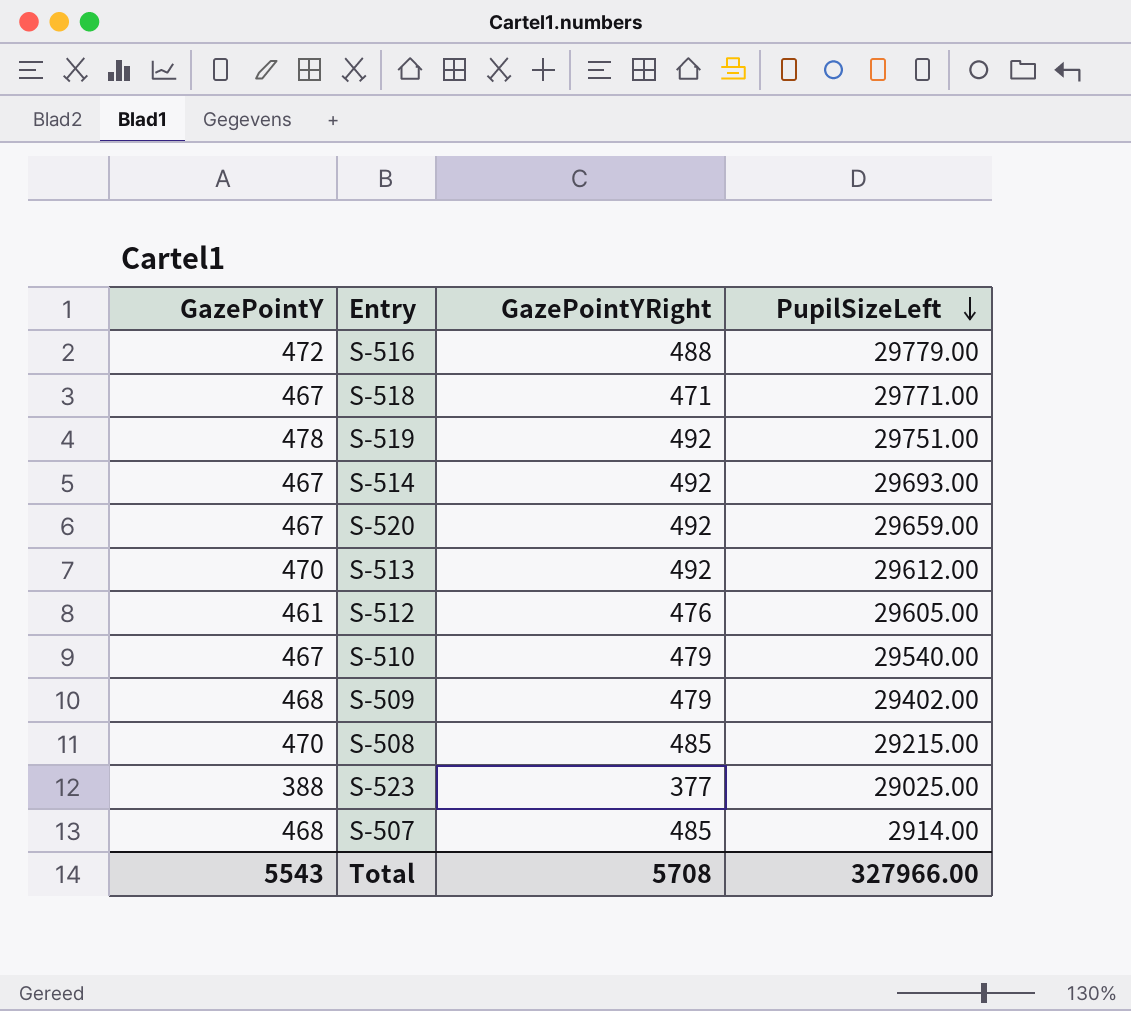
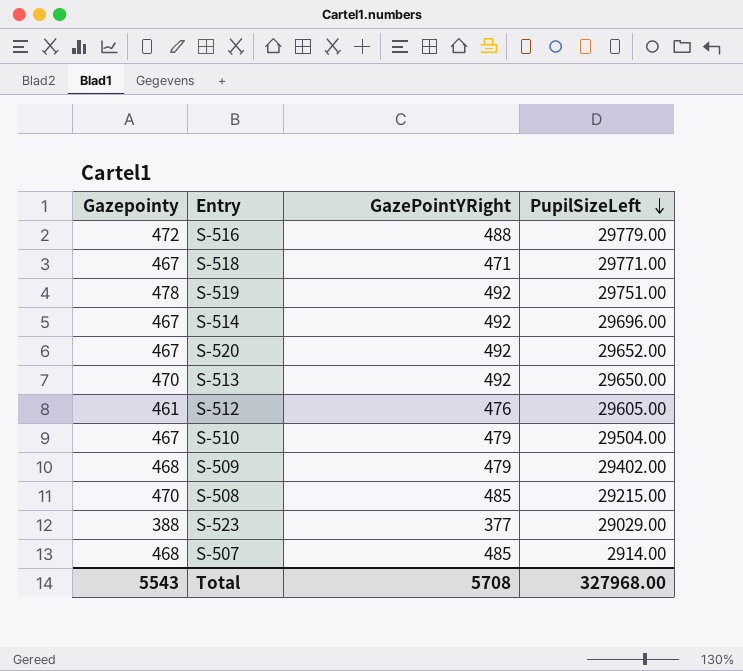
column name: GazePointY -> Gazepointy
S-514 | PupilSizeLeft: 29693.00 -> 29696.00
S-520 | PupilSizeLeft: 29659.00 -> 29652.00
S-513 | PupilSizeLeft: 29612.00 -> 29650.00
S-510 | PupilSizeLeft: 29540.00 -> 29504.00
S-523 | PupilSizeLeft: 29025.00 -> 29029.00
Total | PupilSizeLeft: 327966.00 -> 327968.00

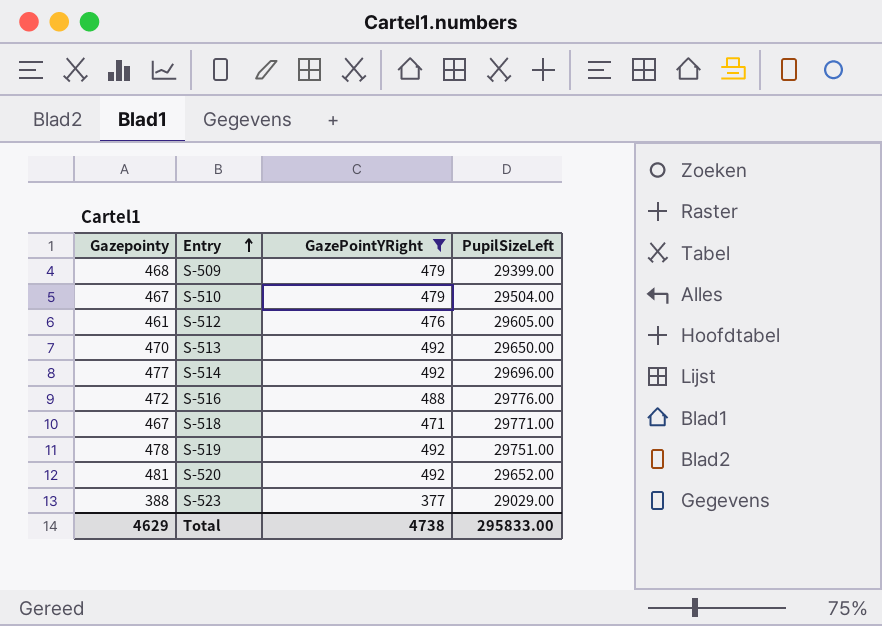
filter: none -> GazePointYRight != 485
row order: PupilSizeLeft descending -> Entry ascending
S-509 | PupilSizeLeft: 29402.00 -> 29399.00
S-514 | Gazepointy: 467 -> 477
S-516 | PupilSizeLeft: 29779.00 -> 29776.00
S-520 | Gazepointy: 467 -> 481
Total | Gazepointy: 5543 -> 4629
Total | GazePointYRight: 5708 -> 4738
Total | PupilSizeLeft: 327968.00 -> 295833.00

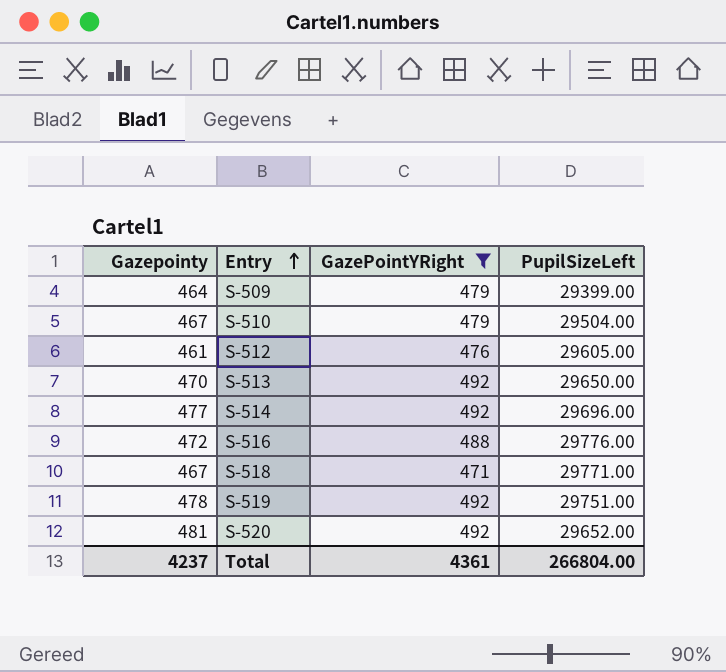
row S-523: 388 | 377 | 29029.00 -> none
S-509 | Gazepointy: 468 -> 464
Total | Gazepointy: 4629 -> 4237
Total | GazePointYRight: 4738 -> 4361
Total | PupilSizeLeft: 295833.00 -> 266804.00

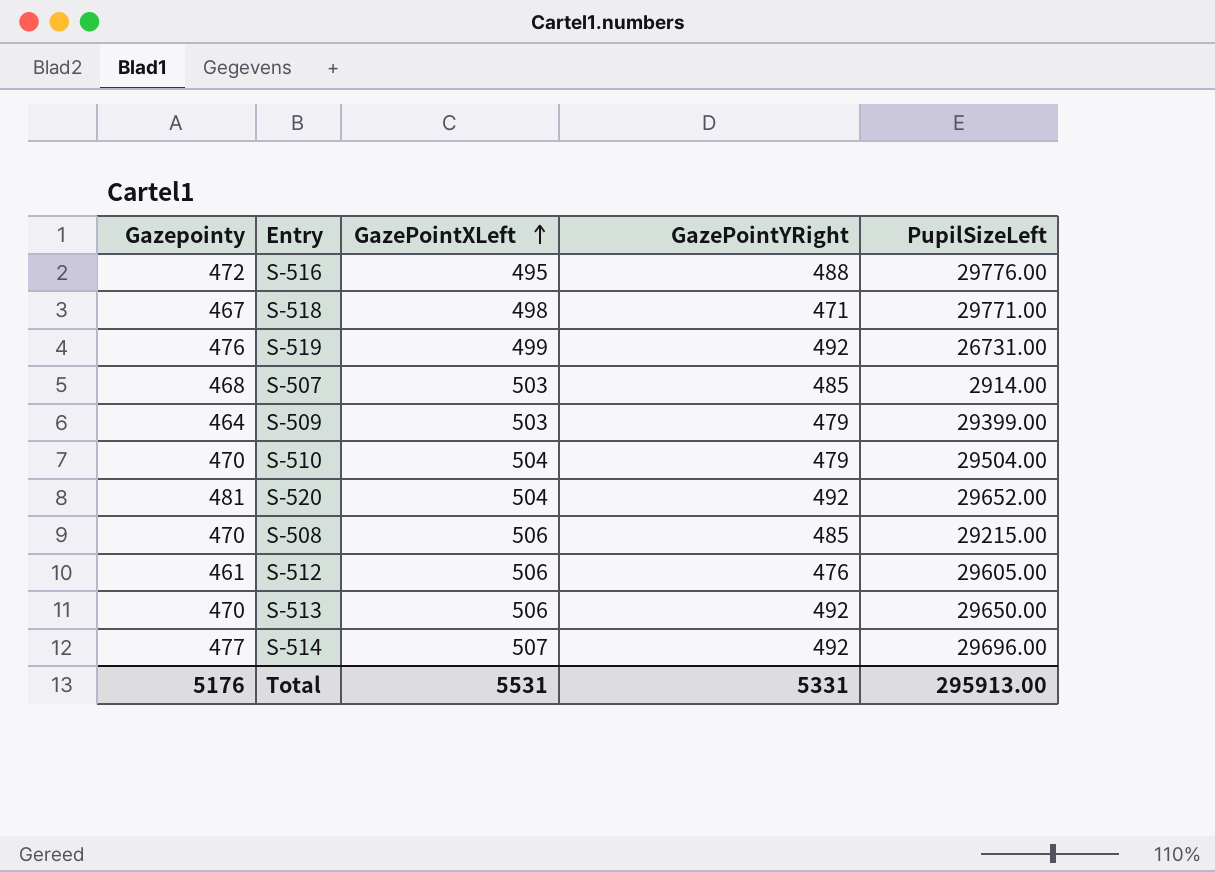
filter: GazePointYRight != 485 -> none
row order: Entry ascending -> GazePointXLeft ascending
column GazePointXLeft | position: none -> 3
S-519 | Gazepointy: 478 -> 476
S-519 | PupilSizeLeft: 29751.00 -> 26731.00
S-510 | Gazepointy: 467 -> 470
Total | Gazepointy: 4237 -> 5176
Total | GazePointYRight: 4361 -> 5331
Total | PupilSizeLeft: 266804.00 -> 295913.00

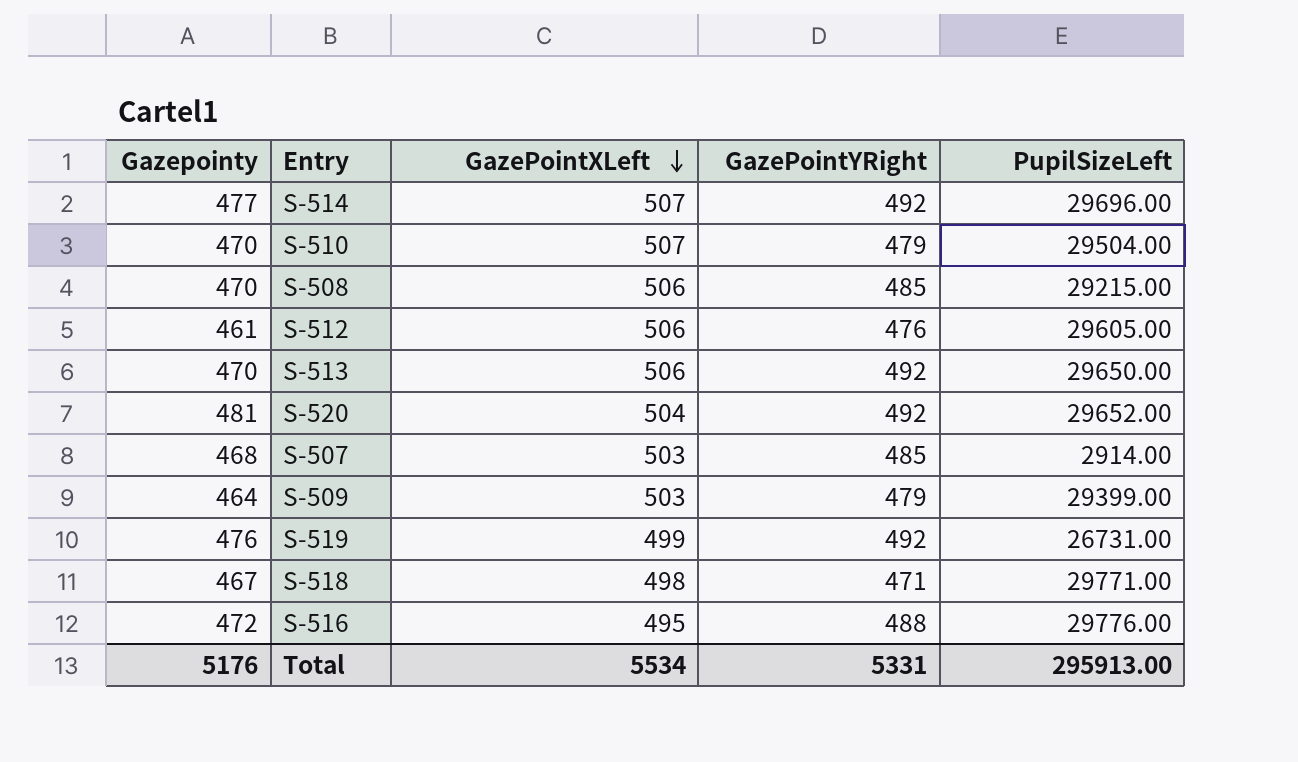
row order: GazePointXLeft ascending -> GazePointXLeft descending
S-510 | GazePointXLeft: 504 -> 507
Total | GazePointXLeft: 5531 -> 5534

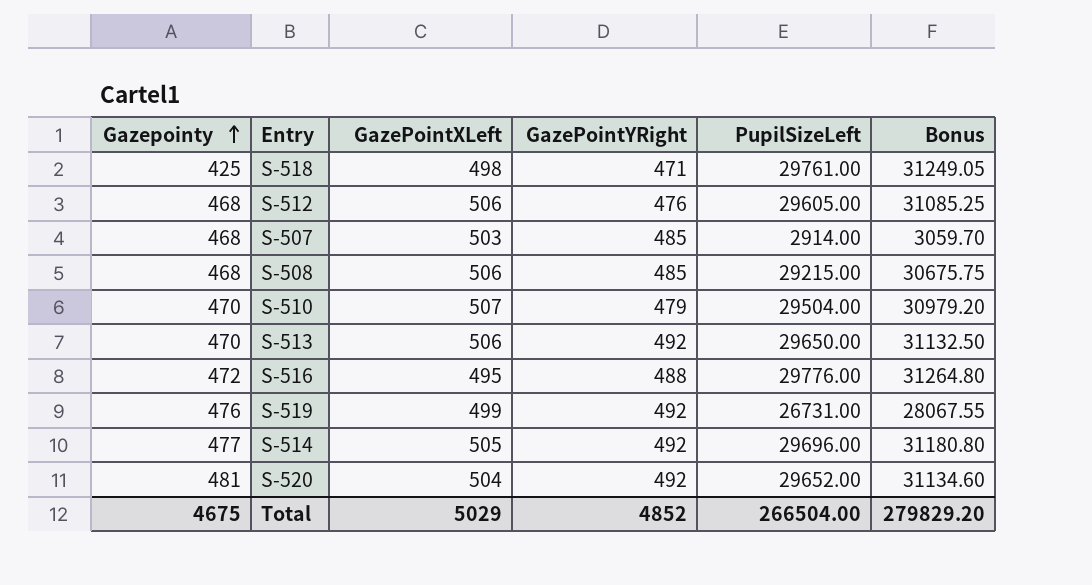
row order: GazePointXLeft descending -> Gazepointy ascending
column Bonus | formula: none -> [PupilSizeLeft] * 1.05
row S-509: 464 | 503 | 479 | 29399.00 -> none
S-518 | Gazepointy: 467 -> 425
S-518 | PupilSizeLeft: 29771.00 -> 29761.00
S-512 | Gazepointy: 461 -> 468
S-508 | Gazepointy: 470 -> 468
S-514 | GazePointXLeft: 507 -> 505
Total | Gazepointy: 5176 -> 4675
Total | GazePointXLeft: 5534 -> 5029
Total | GazePointYRight: 5331 -> 4852
Total | PupilSizeLeft: 295913.00 -> 266504.00

